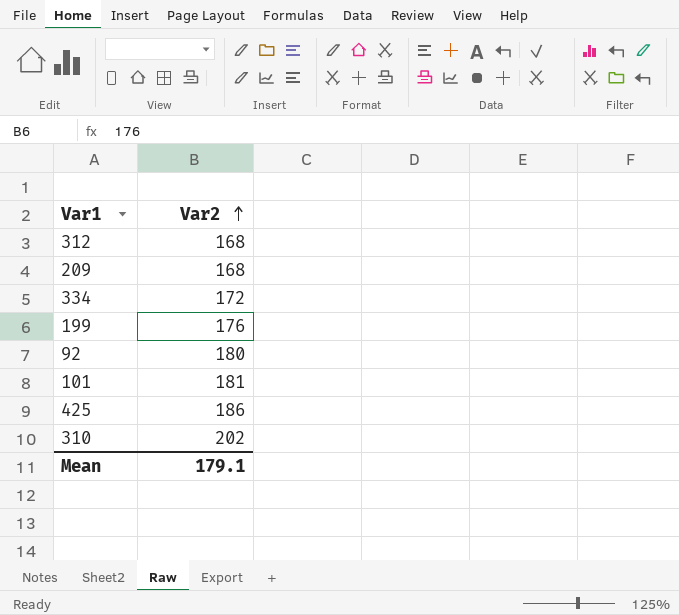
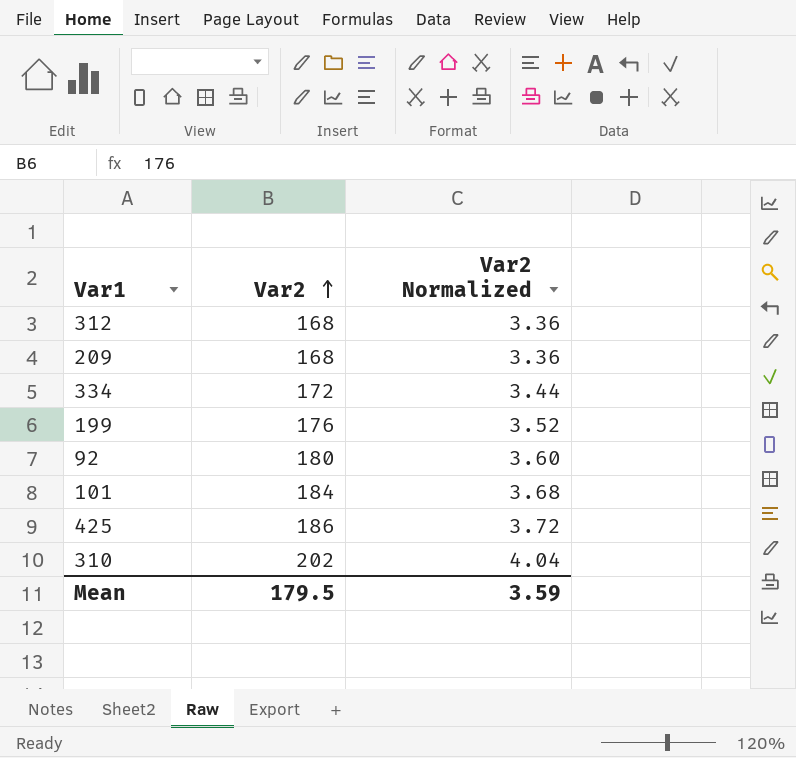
column Var2 Normalized | formula: none -> [Var2] * 0.02
101 | Var2: 181 -> 184
Mean | Var2: 179.1 -> 179.5

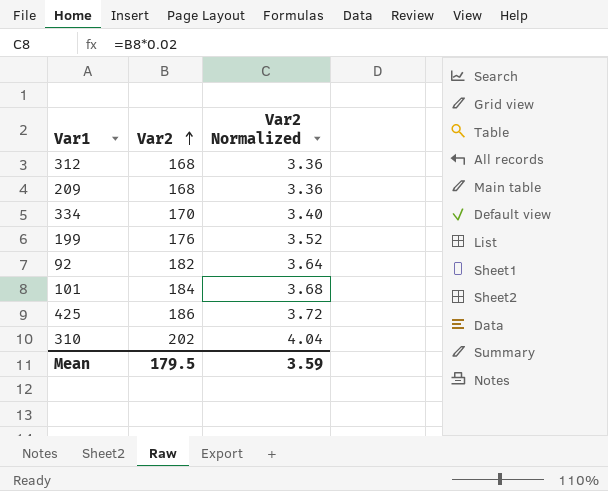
334 | Var2: 172 -> 170
334 | Var2 Normalized: 3.44 -> 3.40
92 | Var2: 180 -> 182
92 | Var2 Normalized: 3.60 -> 3.64

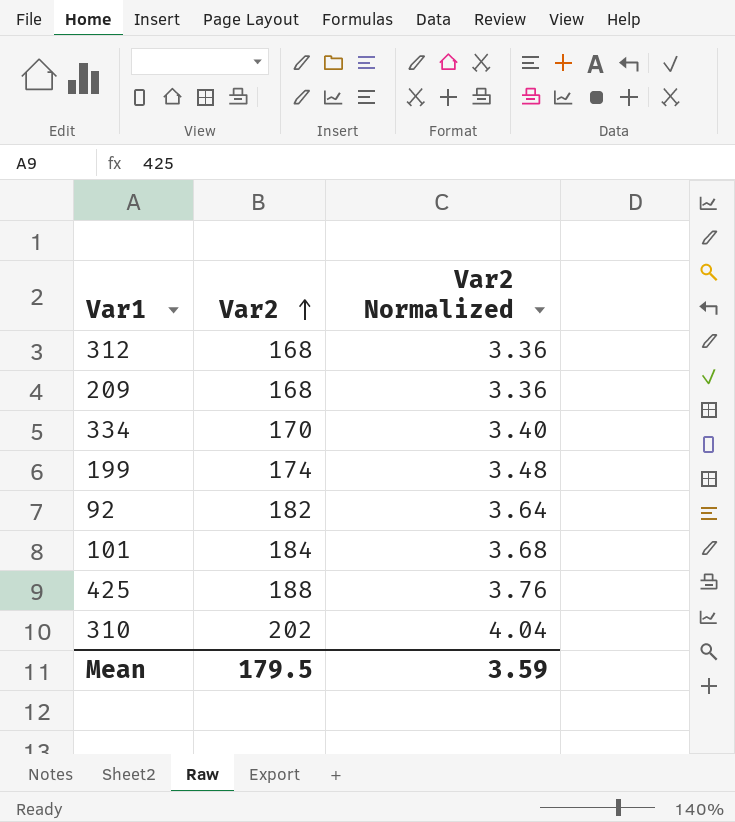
199 | Var2: 176 -> 174
199 | Var2 Normalized: 3.52 -> 3.48
425 | Var2: 186 -> 188
425 | Var2 Normalized: 3.72 -> 3.76

